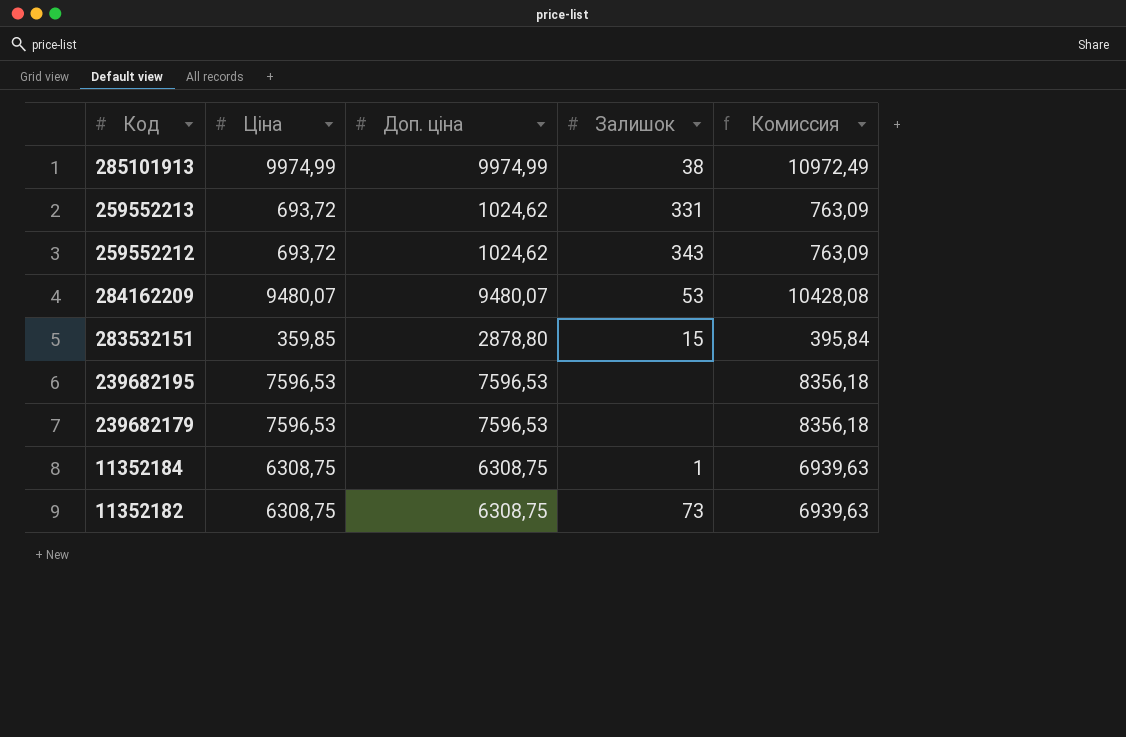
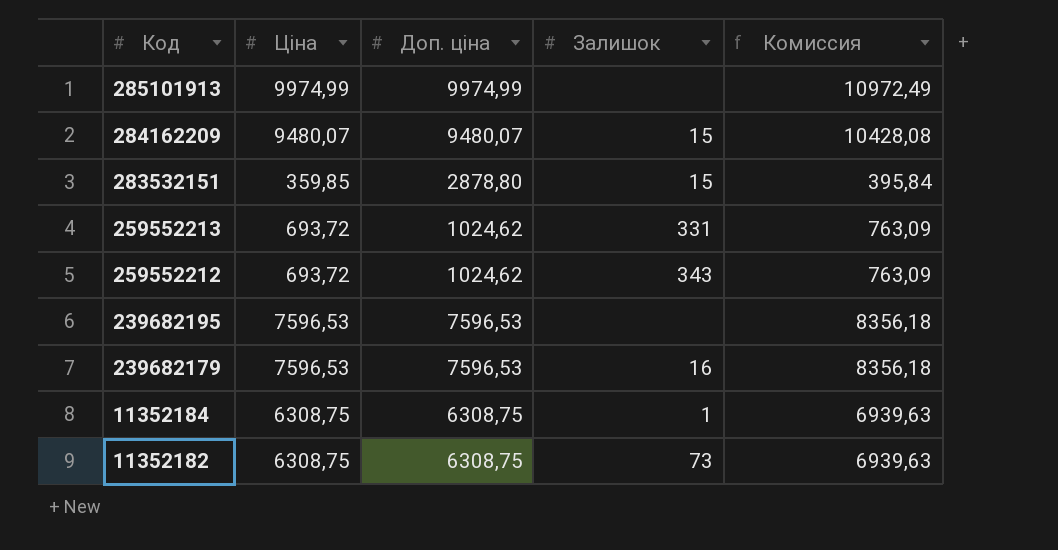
row order: none -> Код descending
285101913 | Залишок: 38 -> none
284162209 | Залишок: 53 -> 15
239682179 | Залишок: none -> 16

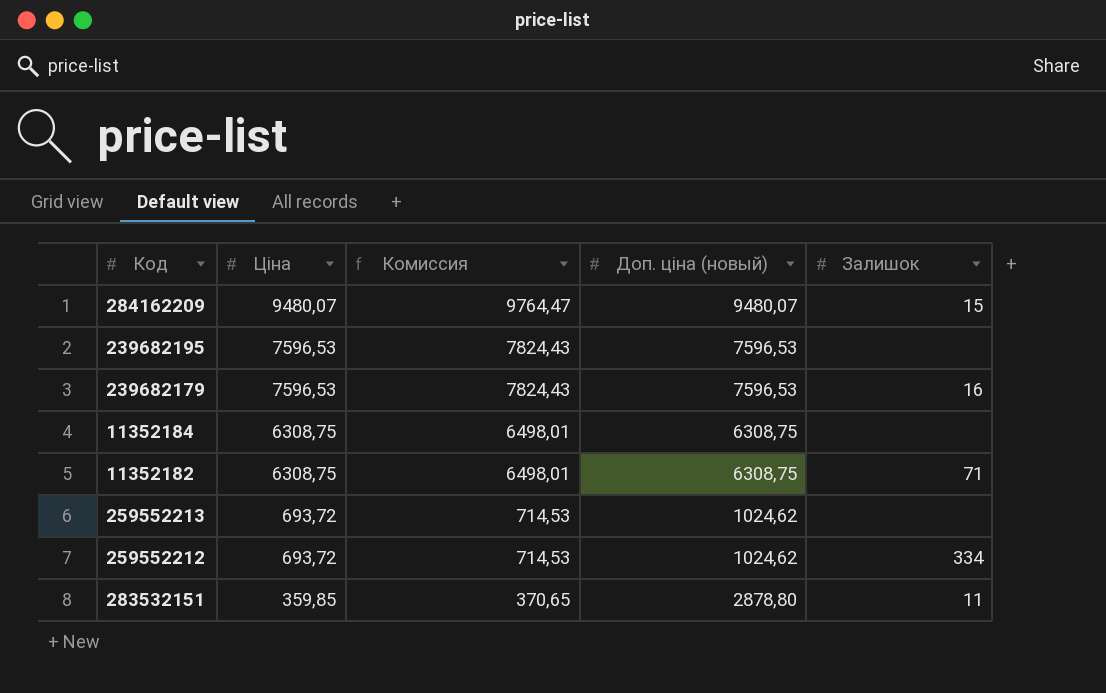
row order: Код descending -> Ціна descending
column Комиссия | formula: [Ціна] * 1,1 -> [Ціна] * 1,03
column Комиссия | position: 5 -> 3
column name: Доп. ціна -> Доп. ціна (новый)
row 285101913: 9974,99 | 9974,99 | none | 10972,49 -> none
11352184 | Залишок: 1 -> none
11352182 | Залишок: 73 -> 71
259552213 | Залишок: 331 -> none
259552212 | Залишок: 343 -> 334
283532151 | Залишок: 15 -> 11

